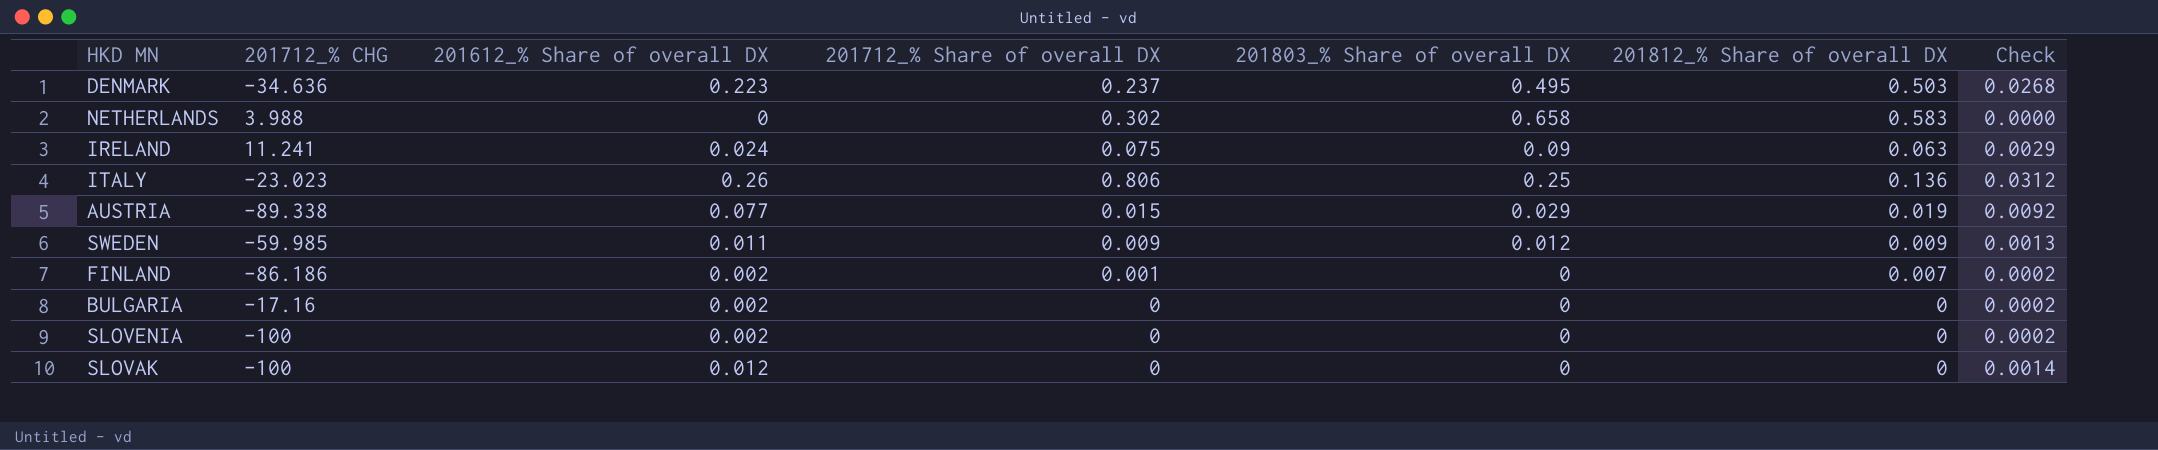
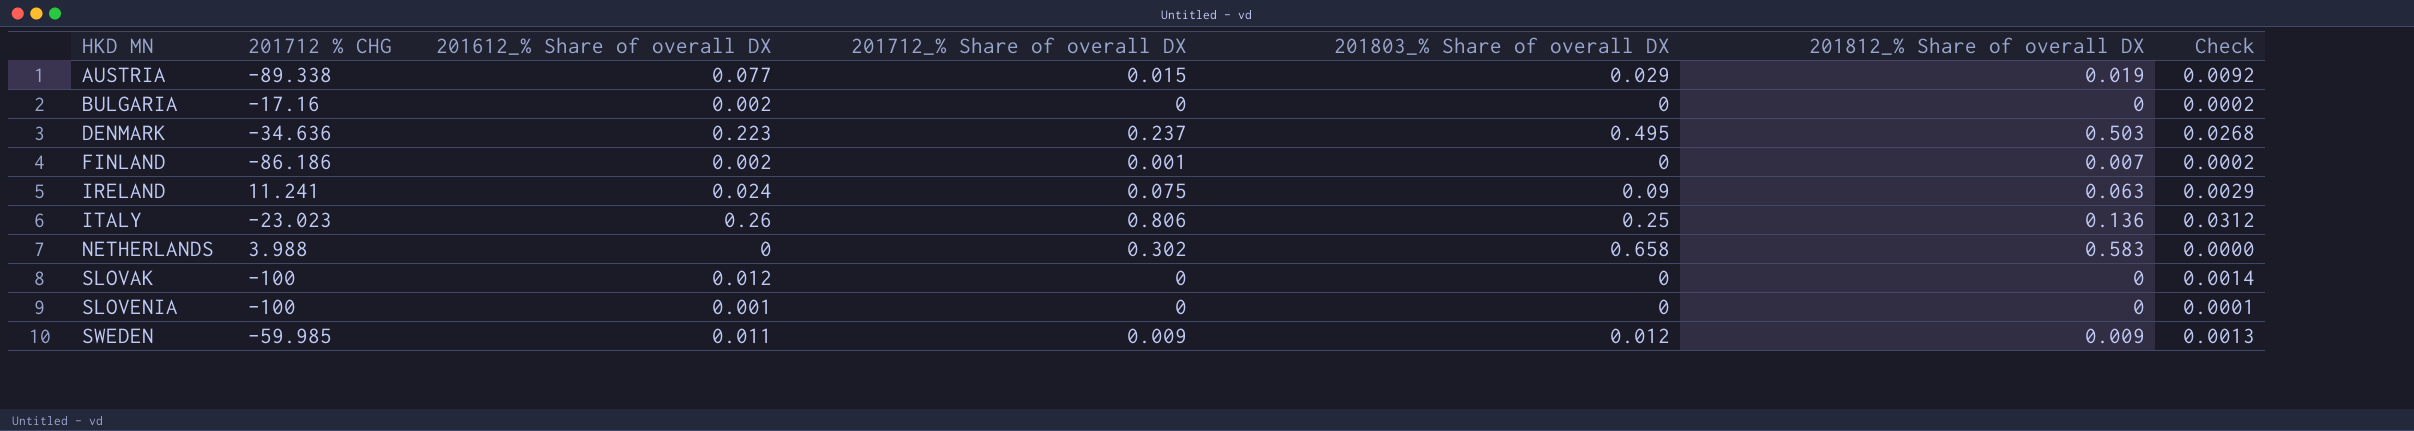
row order: none -> HKD MN ascending
column name: 201712_% CHG -> 201712 % CHG
SLOVENIA | 201612_% Share of overall DX: 0.002 -> 0.001
SLOVENIA | Check: 0.0002 -> 0.0001

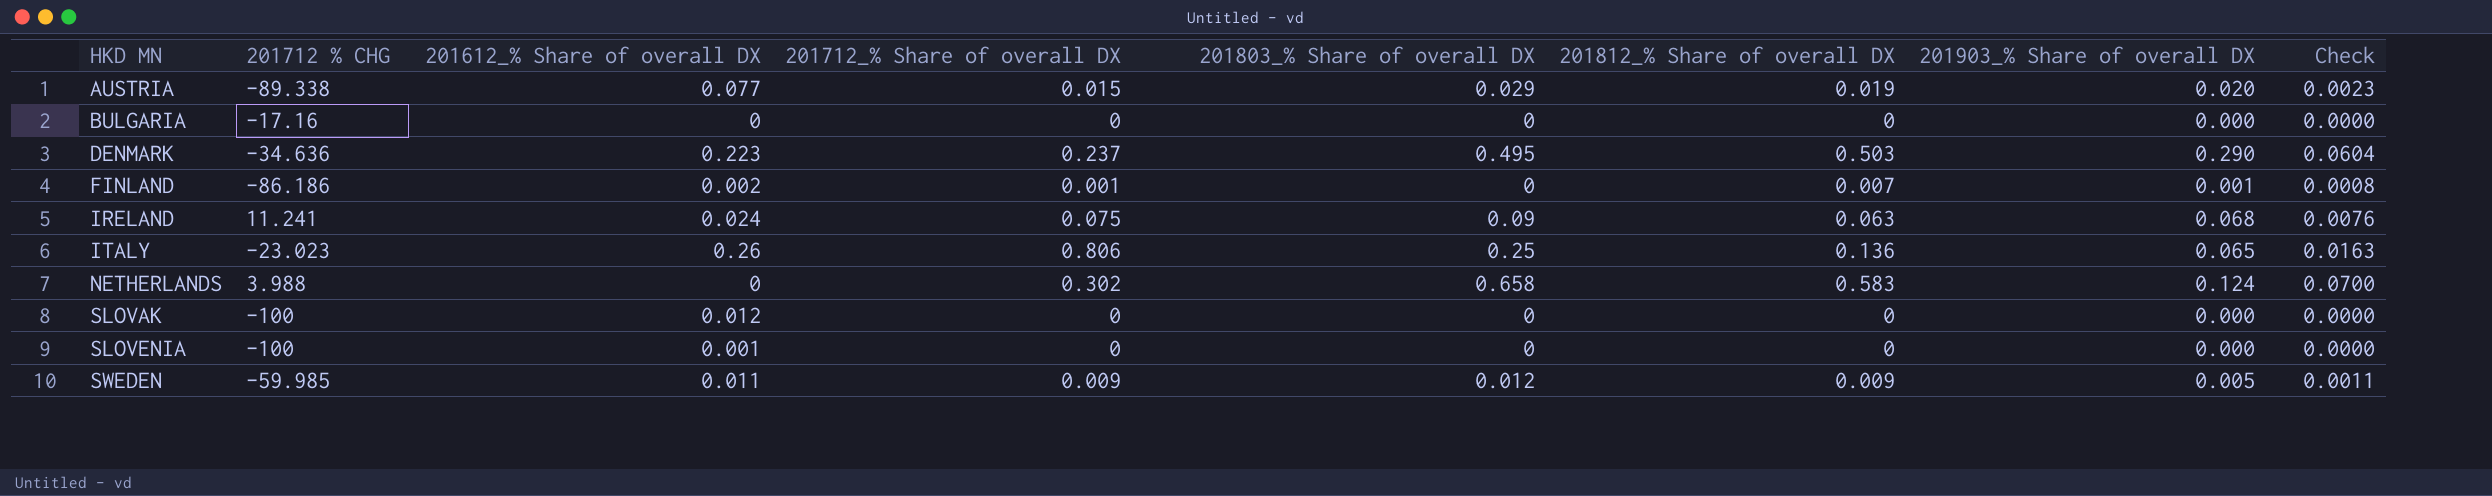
column 201903_% Share of overall DX | position: none -> 7
column Check | formula: [201612_% Share of overall DX] * 0.12 -> [201812_% Share of overall DX] * 0.12
BULGARIA | 201612_% Share of overall DX: 0.002 -> 0

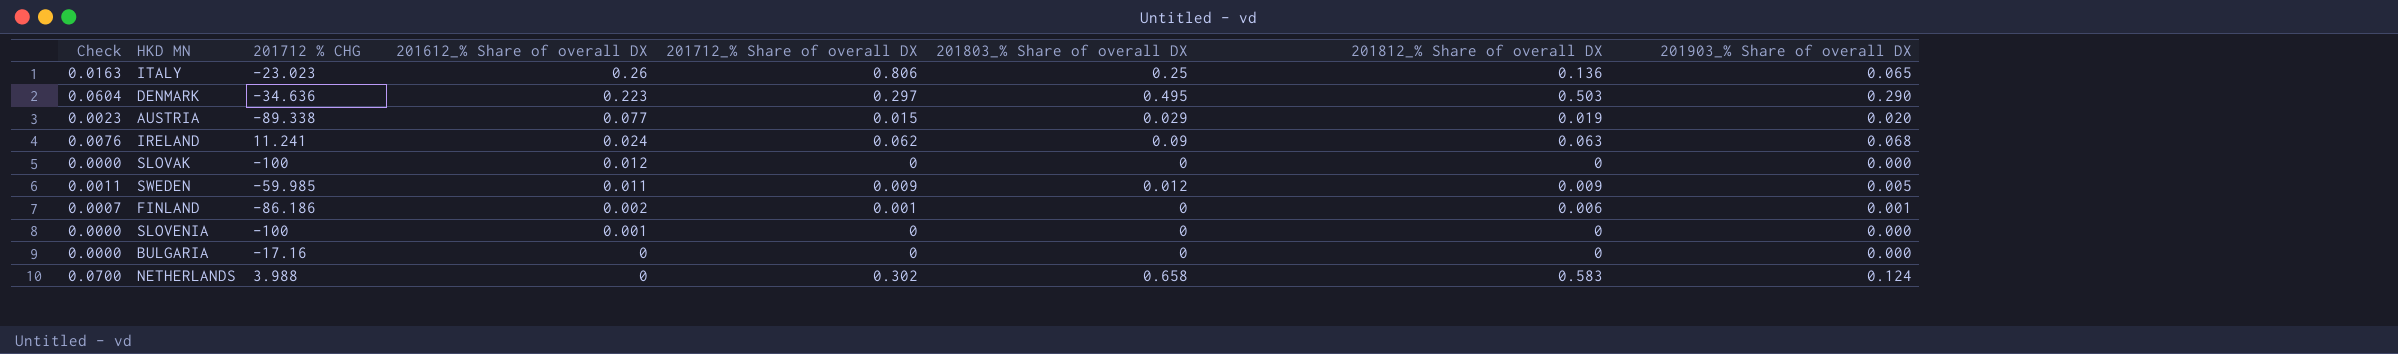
row order: HKD MN ascending -> 201612_% Share of overall DX descending
column Check | position: 8 -> 1
DENMARK | 201712_% Share of overall DX: 0.237 -> 0.297
IRELAND | 201712_% Share of overall DX: 0.075 -> 0.062
FINLAND | Check: 0.0008 -> 0.0007
FINLAND | 201812_% Share of overall DX: 0.007 -> 0.006

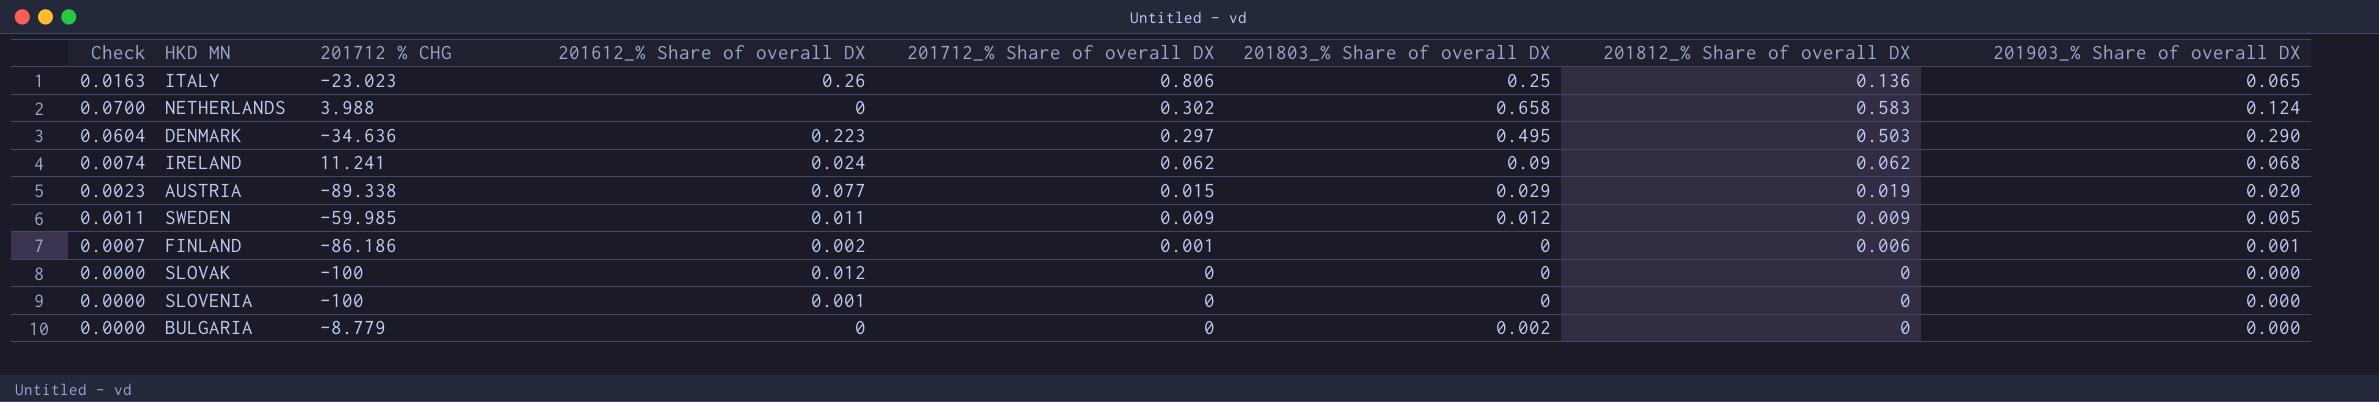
row order: 201612_% Share of overall DX descending -> 201712_% Share of overall DX descending
IRELAND | Check: 0.0076 -> 0.0074
IRELAND | 201812_% Share of overall DX: 0.063 -> 0.062
BULGARIA | 201712 % CHG: -17.16 -> -8.779
BULGARIA | 201803_% Share of overall DX: 0 -> 0.002

